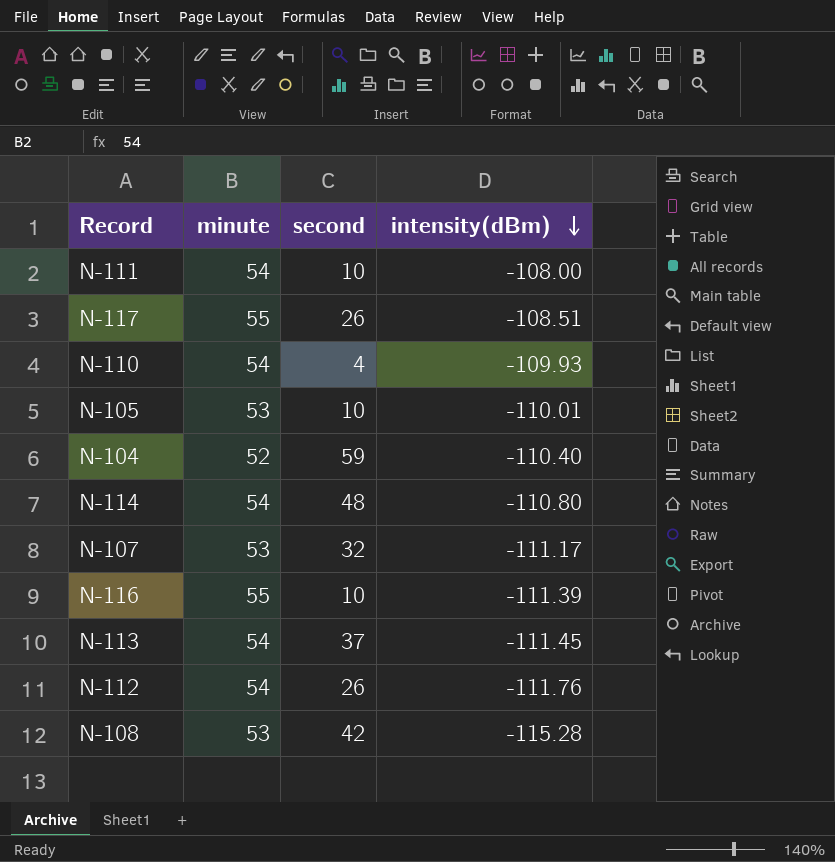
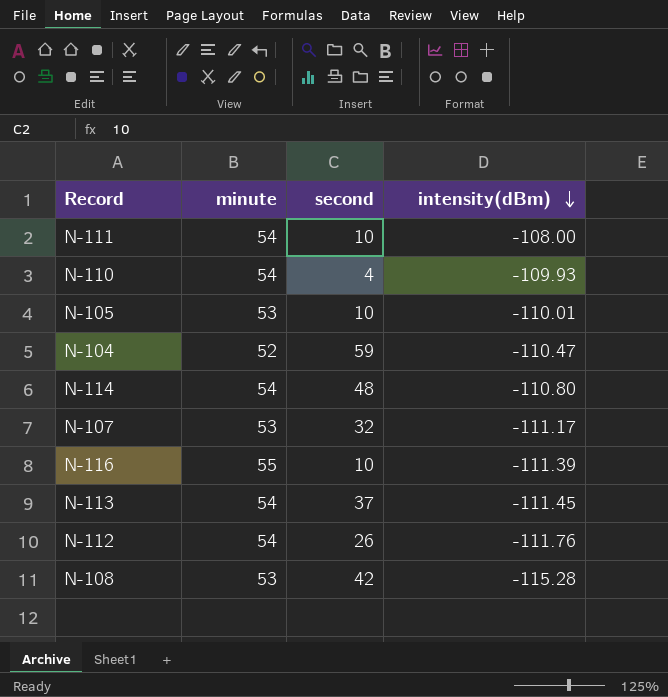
row N-117: 55 | 26 | -108.51 -> none
N-104 | intensity(dBm): -110.40 -> -110.47

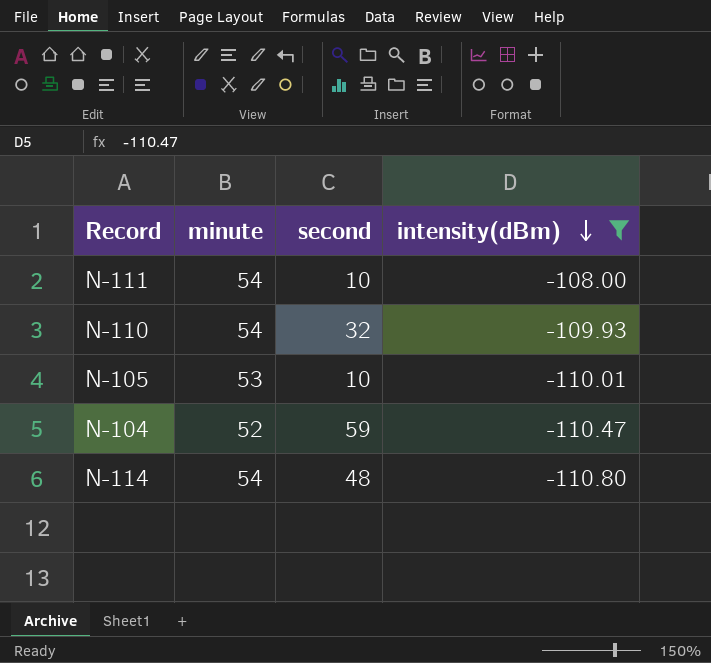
filter: none -> intensity(dBm) >= -110.80
N-110 | second: 4 -> 32

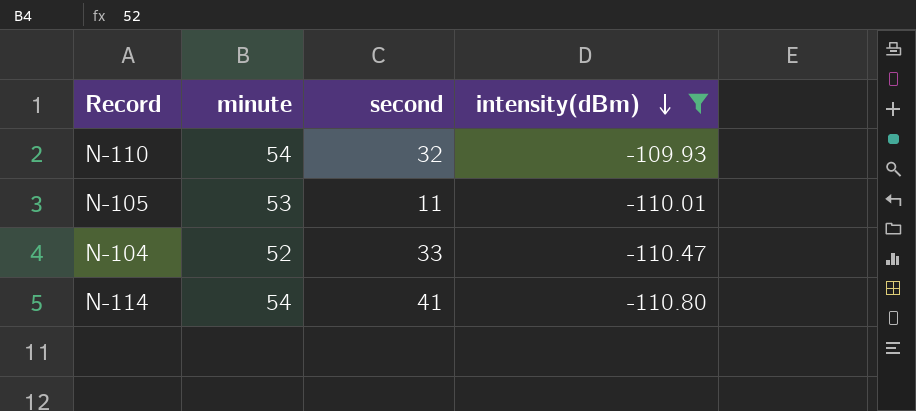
row N-111: 54 | 10 | -108.00 -> none
N-105 | second: 10 -> 11
N-104 | second: 59 -> 33
N-114 | second: 48 -> 41

